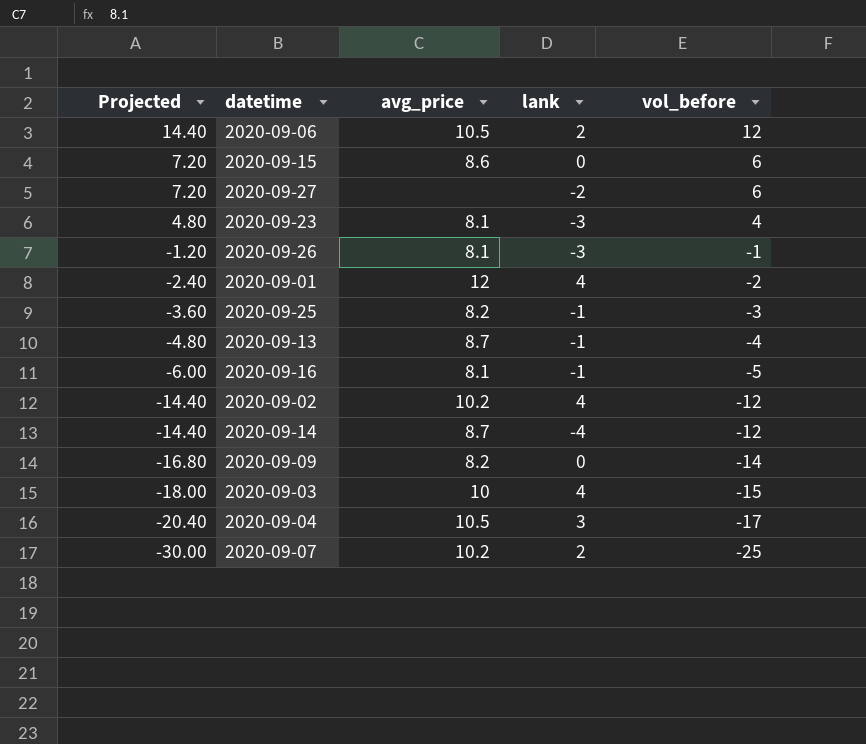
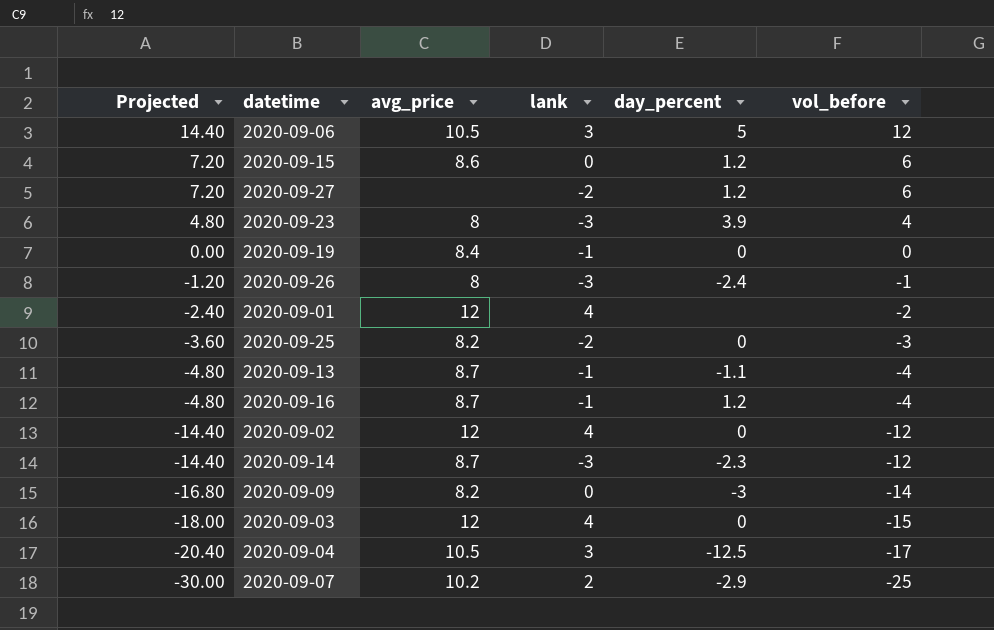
column day_percent | position: none -> 5
2020-09-06 | lank: 2 -> 3
2020-09-23 | avg_price: 8.1 -> 8
row 2020-09-19: none -> 0.00 | 8.4 | -1 | 0 | 0
2020-09-26 | avg_price: 8.1 -> 8
2020-09-25 | lank: -1 -> -2
2020-09-16 | Projected: -6.00 -> -4.80
2020-09-16 | avg_price: 8.1 -> 8.7
2020-09-16 | vol_before: -5 -> -4
2020-09-02 | avg_price: 10.2 -> 12
2020-09-14 | lank: -4 -> -3
2020-09-03 | avg_price: 10 -> 12

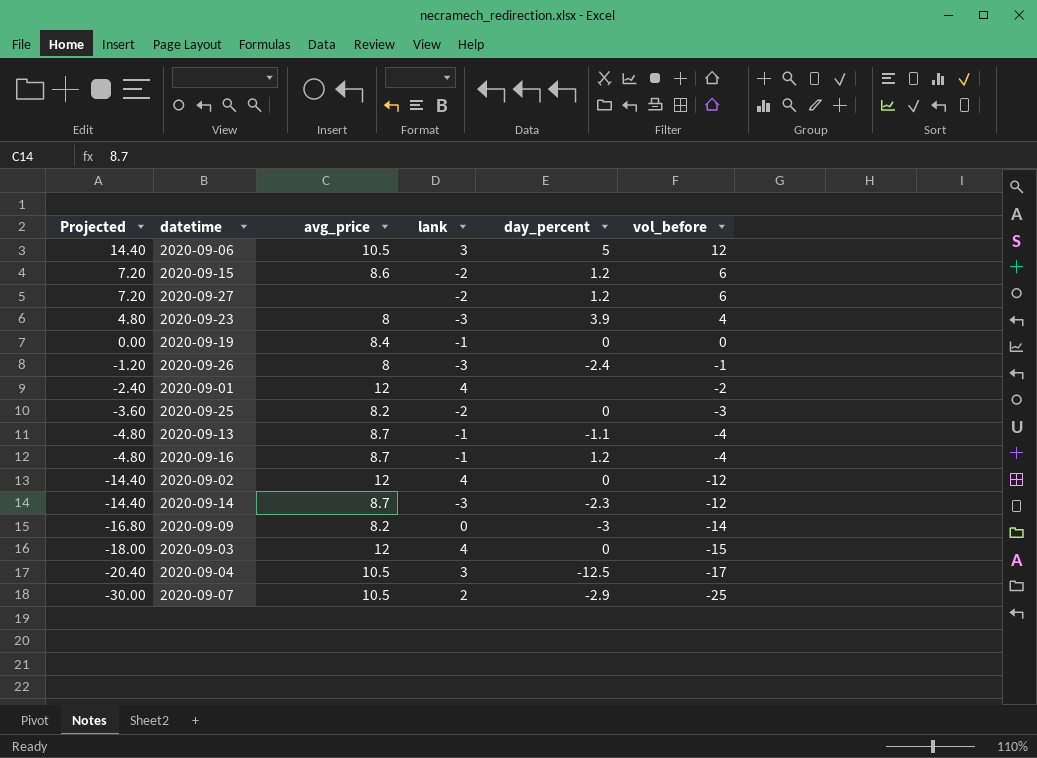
2020-09-15 | lank: 0 -> -2
2020-09-07 | avg_price: 10.2 -> 10.5

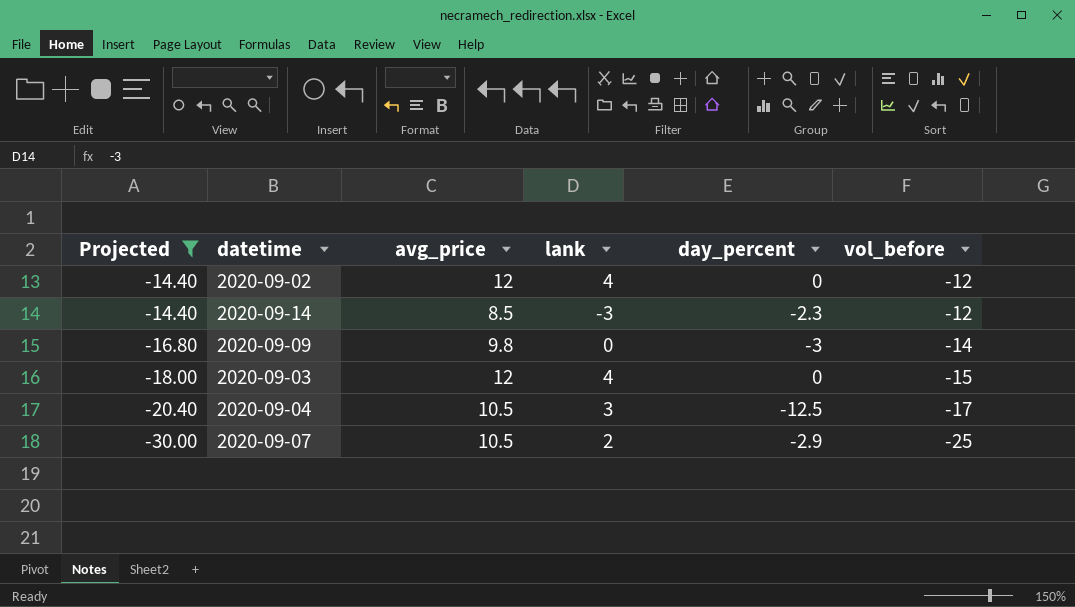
filter: none -> Projected <= -14.40
2020-09-14 | avg_price: 8.7 -> 8.5
2020-09-09 | avg_price: 8.2 -> 9.8

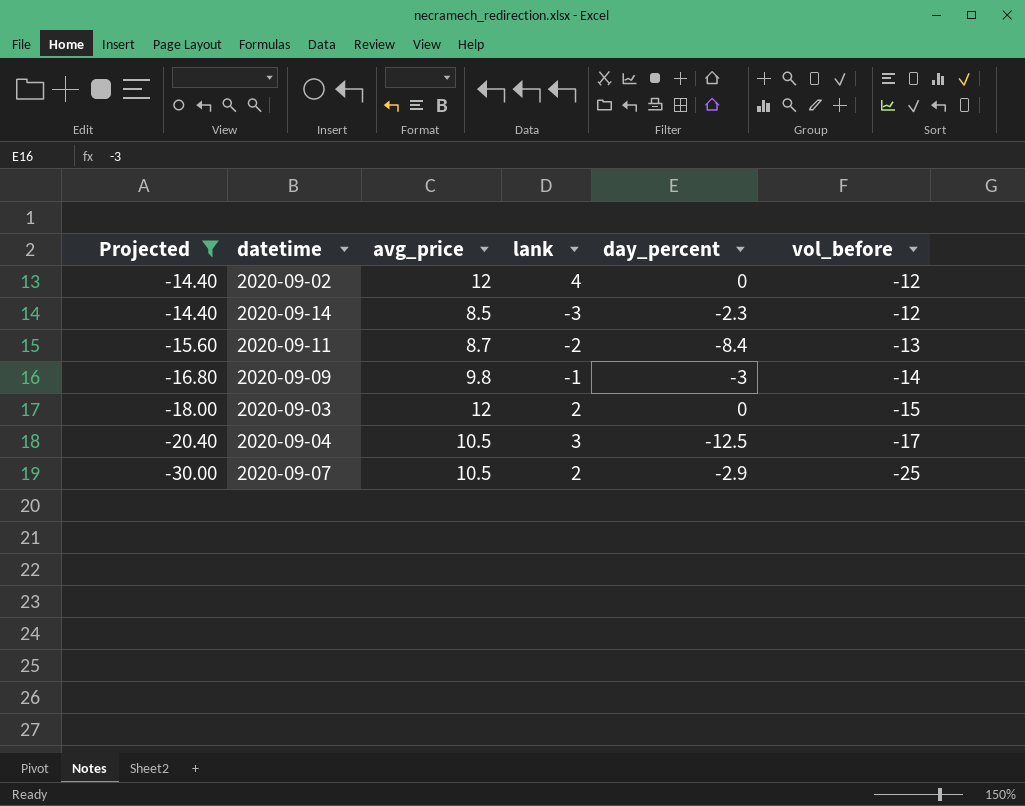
row 2020-09-11: none -> -15.60 | 8.7 | -2 | -8.4 | -13
2020-09-09 | lank: 0 -> -1
2020-09-03 | lank: 4 -> 2

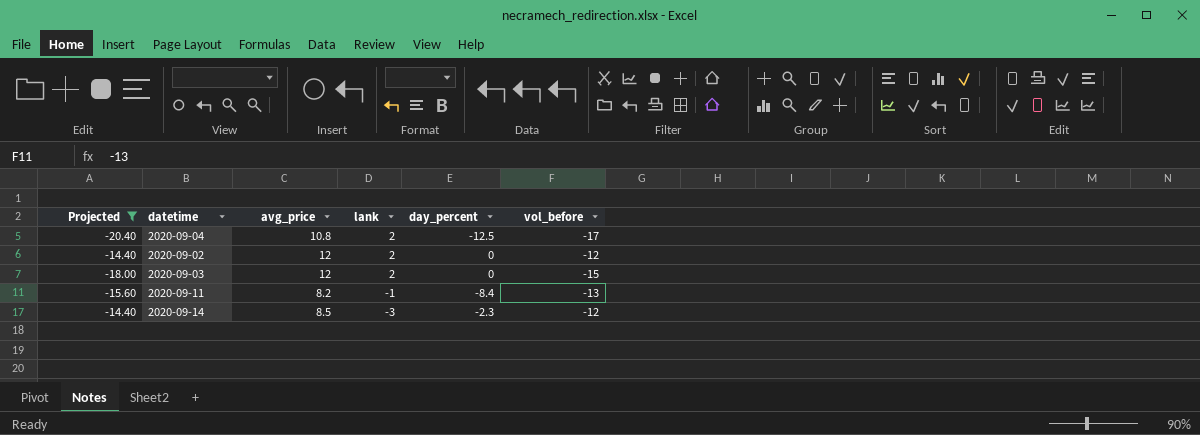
row order: Projected descending -> lank descending
row 2020-09-09: -16.80 | 9.8 | -1 | -3 | -14 -> none
row 2020-09-07: -30.00 | 10.5 | 2 | -2.9 | -25 -> none
2020-09-04 | avg_price: 10.5 -> 10.8
2020-09-04 | lank: 3 -> 2
2020-09-02 | lank: 4 -> 2
2020-09-11 | avg_price: 8.7 -> 8.2
2020-09-11 | lank: -2 -> -1

